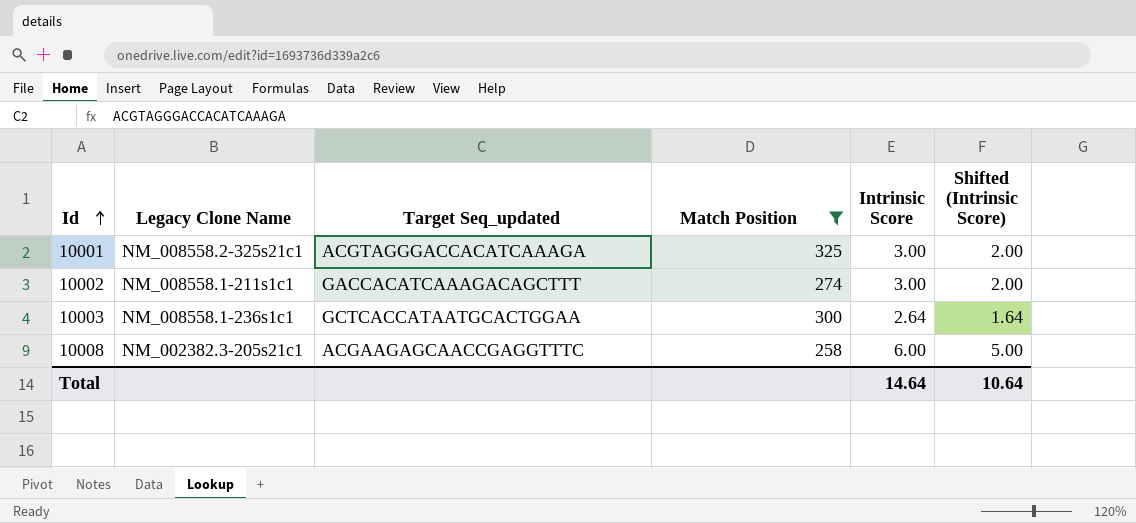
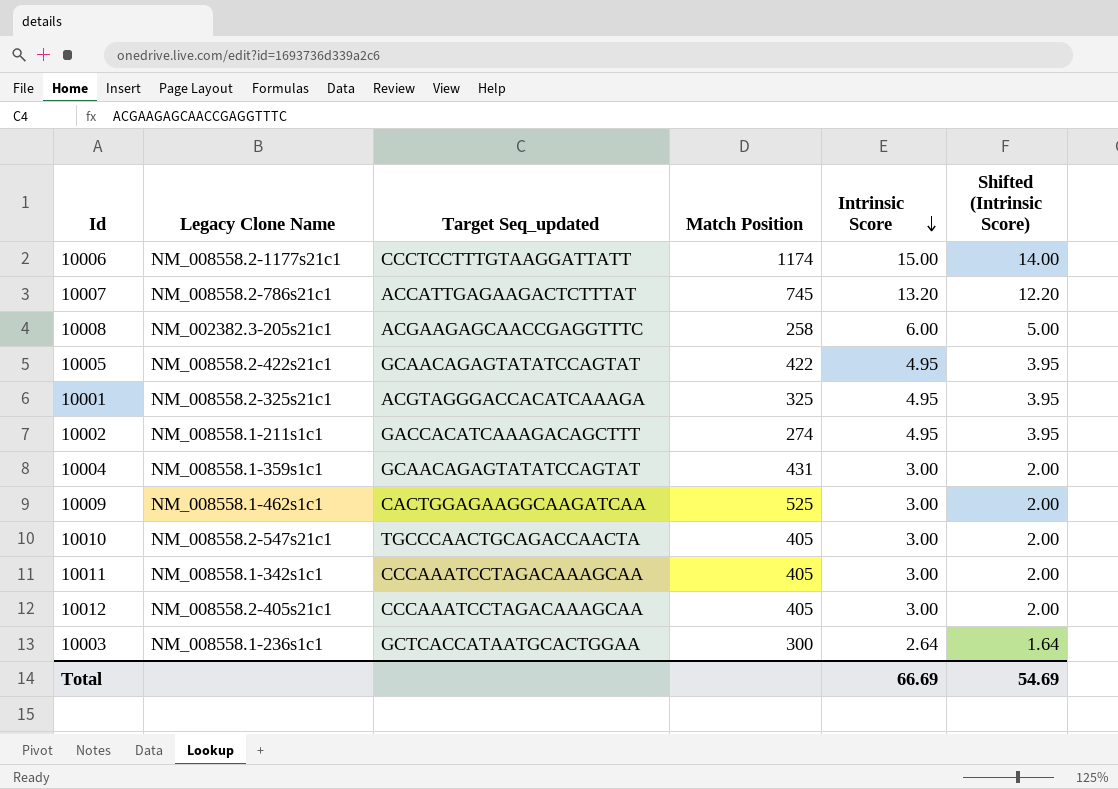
filter: Match Position <= 325 -> none
row order: Id ascending -> Intrinsic Score descending
10001 | Intrinsic Score: 3.00 -> 4.95
10001 | Shifted (Intrinsic Score): 2.00 -> 3.95
10002 | Intrinsic Score: 3.00 -> 4.95
10002 | Shifted (Intrinsic Score): 2.00 -> 3.95
Total | Intrinsic Score: 14.64 -> 66.69
Total | Shifted (Intrinsic Score): 10.64 -> 54.69

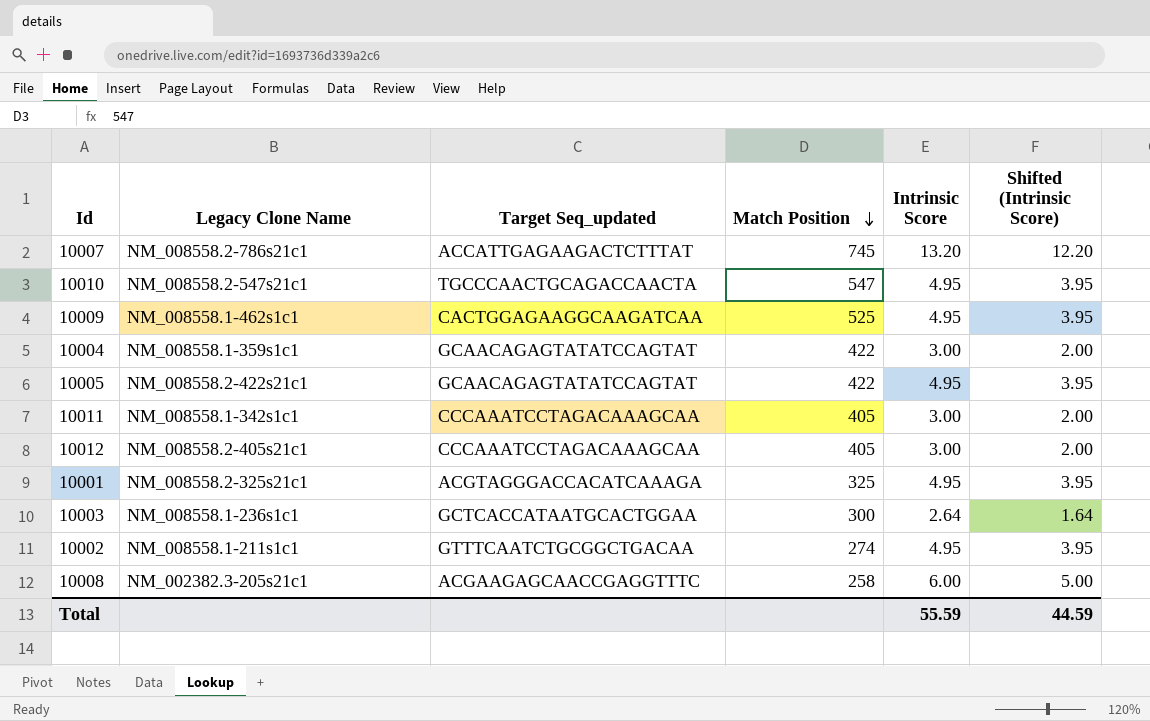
row order: Intrinsic Score descending -> Match Position descending
row 10006: NM_008558.2-1177s21c1 | CCCTCCTTTGTAAGGATTATT | 1174 | 15.00 | 14.00 -> none
10010 | Match Position: 405 -> 547
10010 | Intrinsic Score: 3.00 -> 4.95
10010 | Shifted (Intrinsic Score): 2.00 -> 3.95
10009 | Intrinsic Score: 3.00 -> 4.95
10009 | Shifted (Intrinsic Score): 2.00 -> 3.95
10004 | Match Position: 431 -> 422
10002 | Target Seq_updated: GACCACATCAAAGACAGCTTT -> GTTTCAATCTGCGGCTGACAA
Total | Intrinsic Score: 66.69 -> 55.59
Total | Shifted (Intrinsic Score): 54.69 -> 44.59

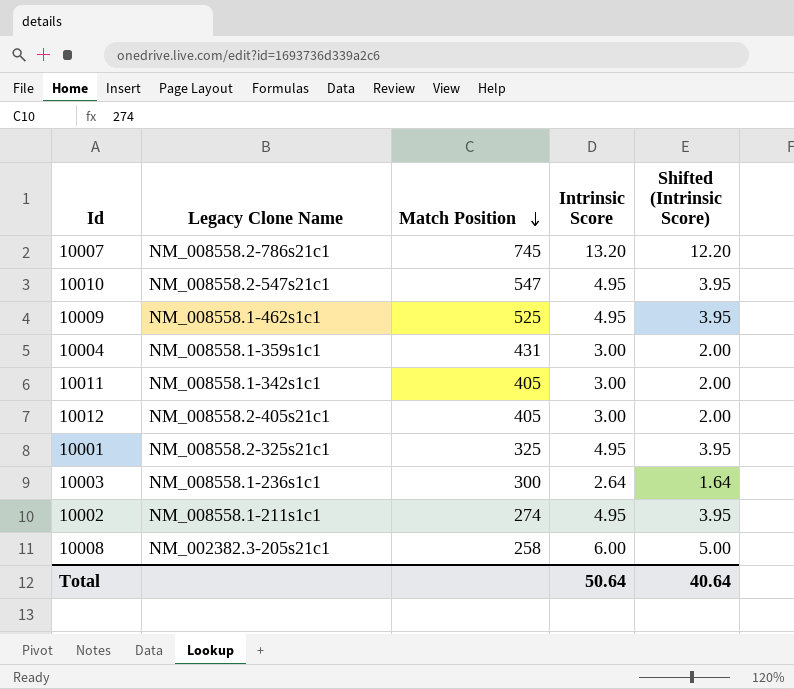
column Target Seq_updated | position: 3 -> none
row 10005: NM_008558.2-422s21c1 | GCAACAGAGTATATCCAGTAT | 422 | 4.95 | 3.95 -> none
10004 | Match Position: 422 -> 431
Total | Intrinsic Score: 55.59 -> 50.64
Total | Shifted (Intrinsic Score): 44.59 -> 40.64

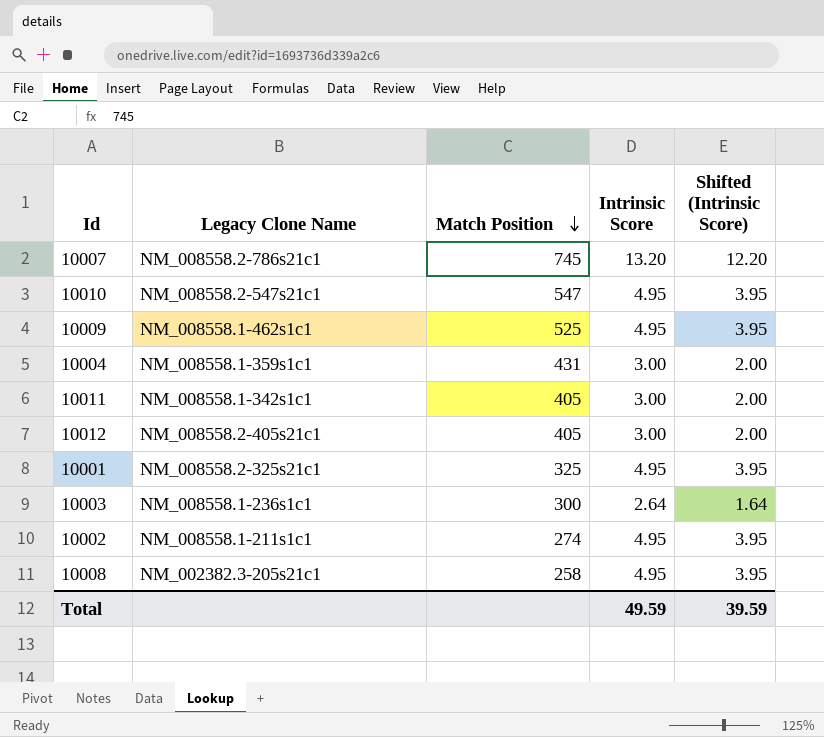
10008 | Intrinsic Score: 6.00 -> 4.95
10008 | Shifted (Intrinsic Score): 5.00 -> 3.95
Total | Intrinsic Score: 50.64 -> 49.59
Total | Shifted (Intrinsic Score): 40.64 -> 39.59

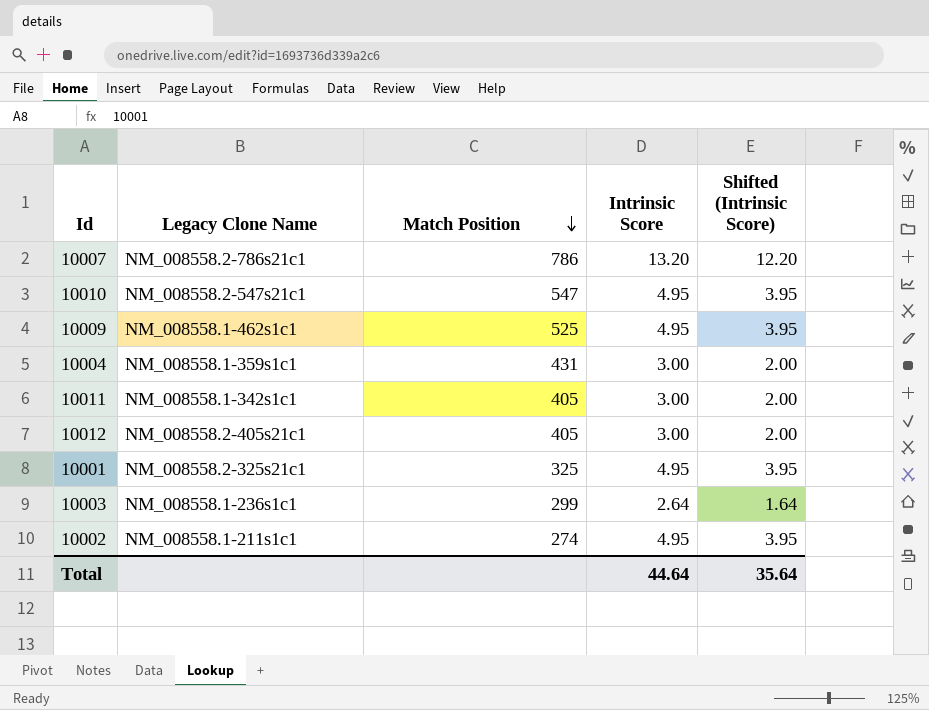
row 10008: NM_002382.3-205s21c1 | 258 | 4.95 | 3.95 -> none
10007 | Match Position: 745 -> 786
10003 | Match Position: 300 -> 299
Total | Intrinsic Score: 49.59 -> 44.64
Total | Shifted (Intrinsic Score): 39.59 -> 35.64

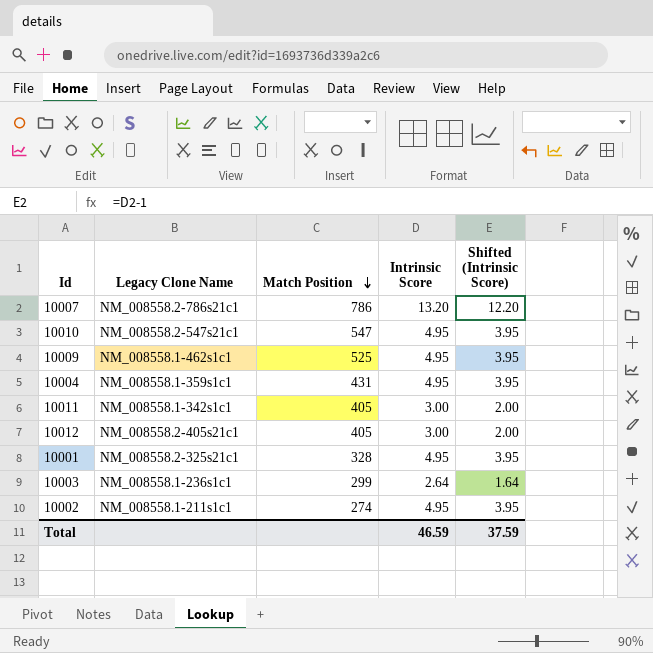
10004 | Intrinsic Score: 3.00 -> 4.95
10004 | Shifted (Intrinsic Score): 2.00 -> 3.95
10001 | Match Position: 325 -> 328
Total | Intrinsic Score: 44.64 -> 46.59
Total | Shifted (Intrinsic Score): 35.64 -> 37.59

